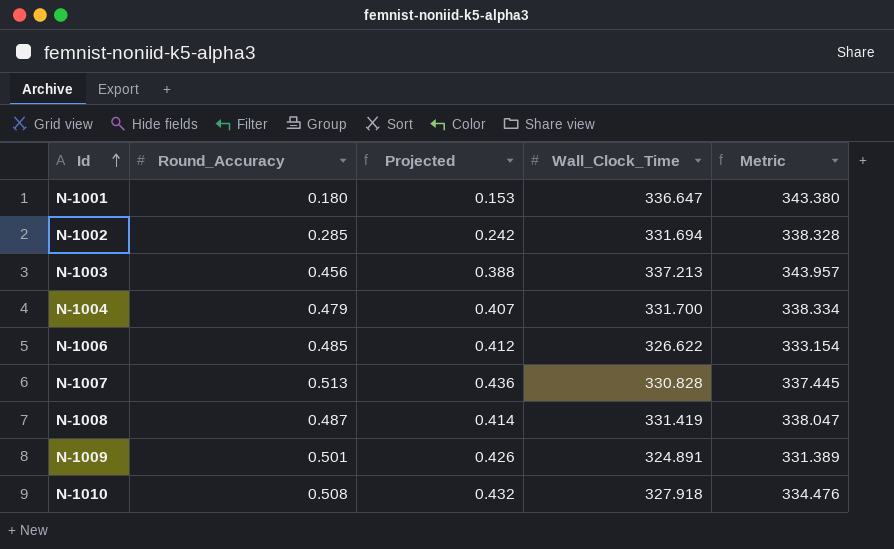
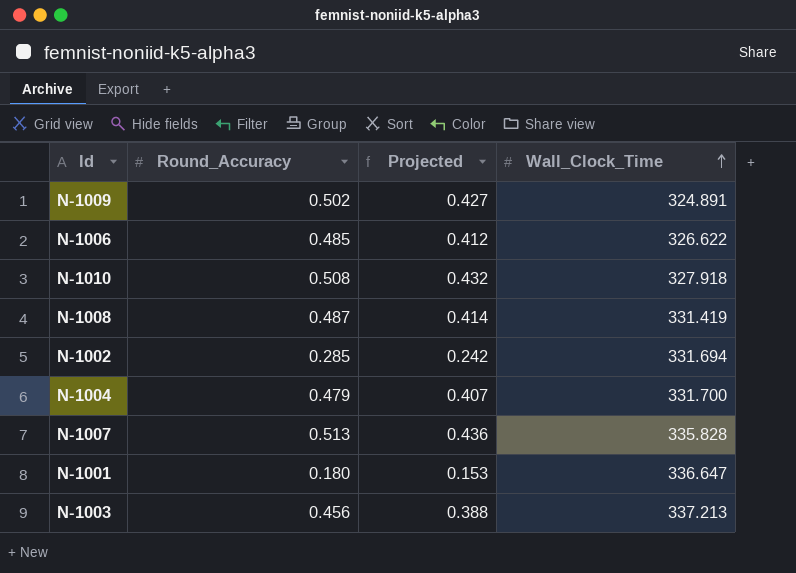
row order: Id ascending -> Wall_Clock_Time ascending
column Metric | formula: [Wall_Clock_Time] * 1.02 -> none
N-1009 | Round_Accuracy: 0.501 -> 0.502
N-1009 | Projected: 0.426 -> 0.427
N-1007 | Wall_Clock_Time: 330.828 -> 335.828

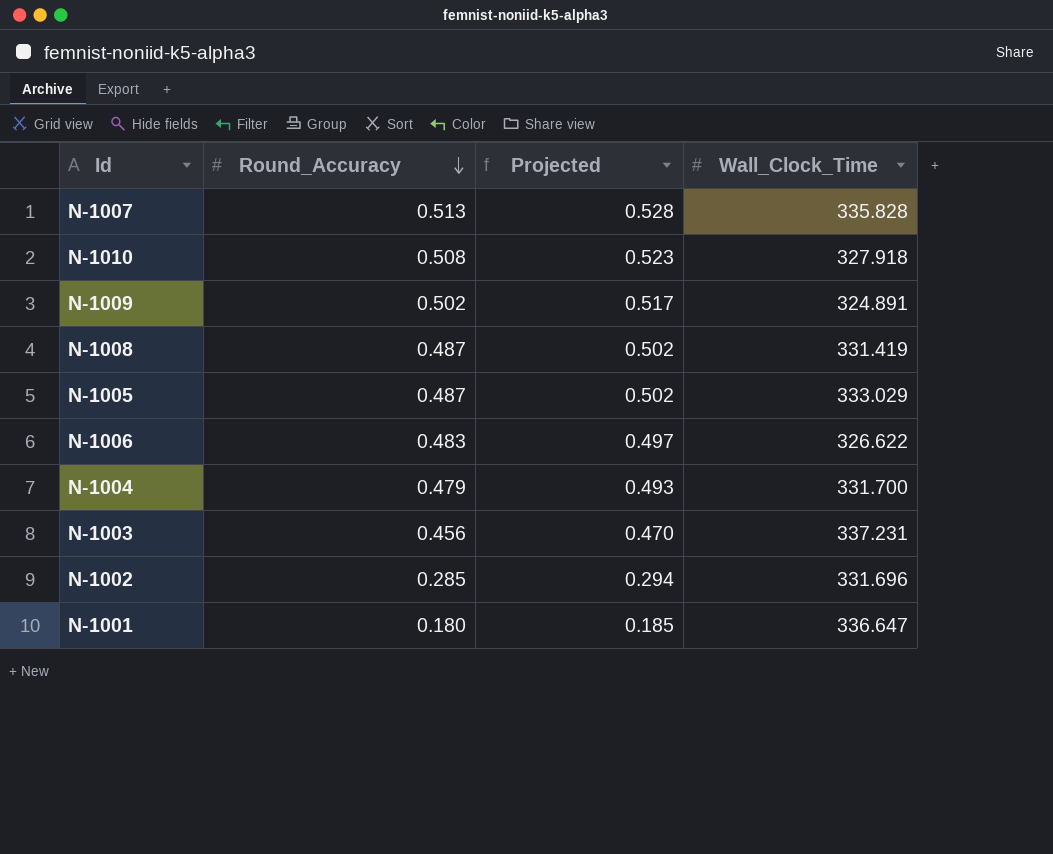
row order: Wall_Clock_Time ascending -> Round_Accuracy descending
column Projected | formula: [Round_Accuracy] * 0.85 -> [Round_Accuracy] * 1.03
row N-1005: none -> 0.487 | 0.502 | 333.029
N-1006 | Round_Accuracy: 0.485 -> 0.483
N-1003 | Wall_Clock_Time: 337.213 -> 337.231
N-1002 | Wall_Clock_Time: 331.694 -> 331.696

